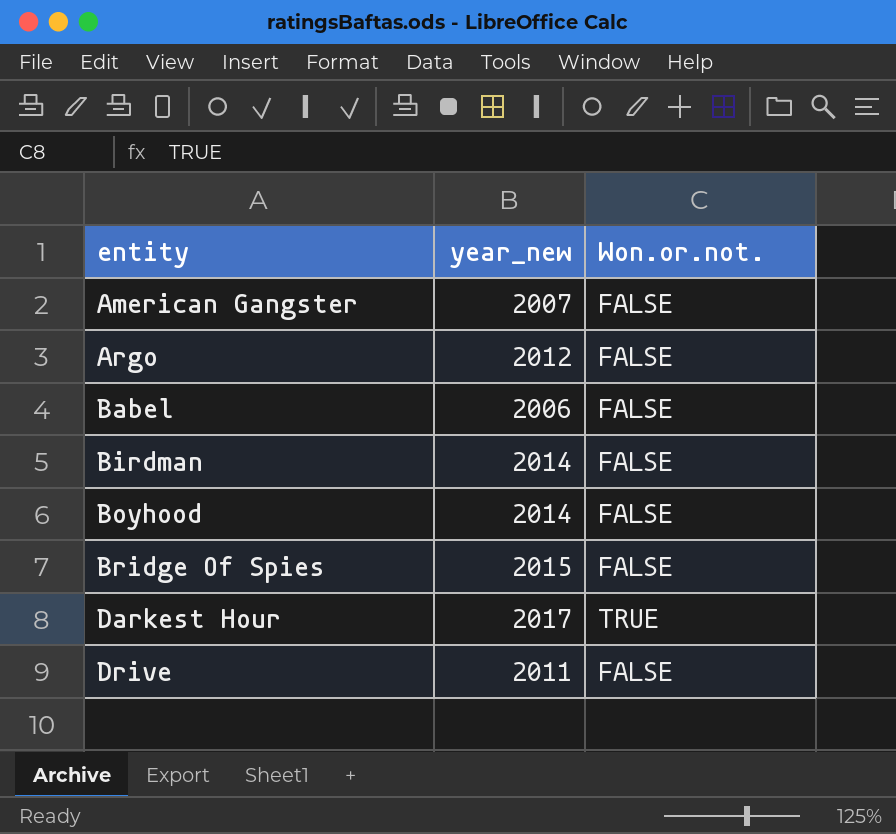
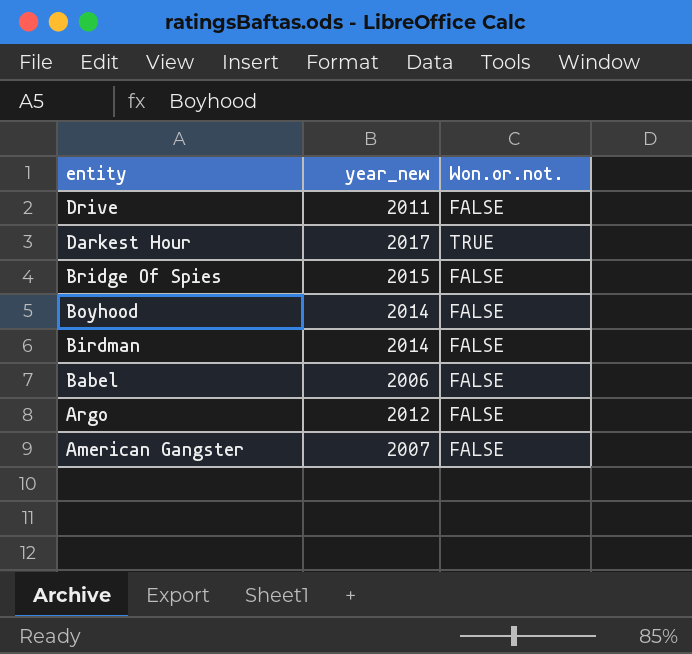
row order: entity ascending -> entity descending

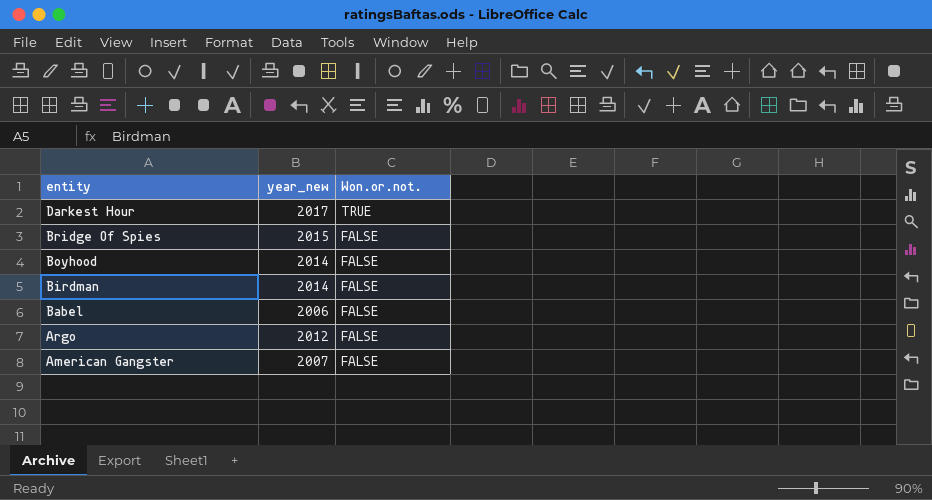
row Drive: 2011 | FALSE -> none

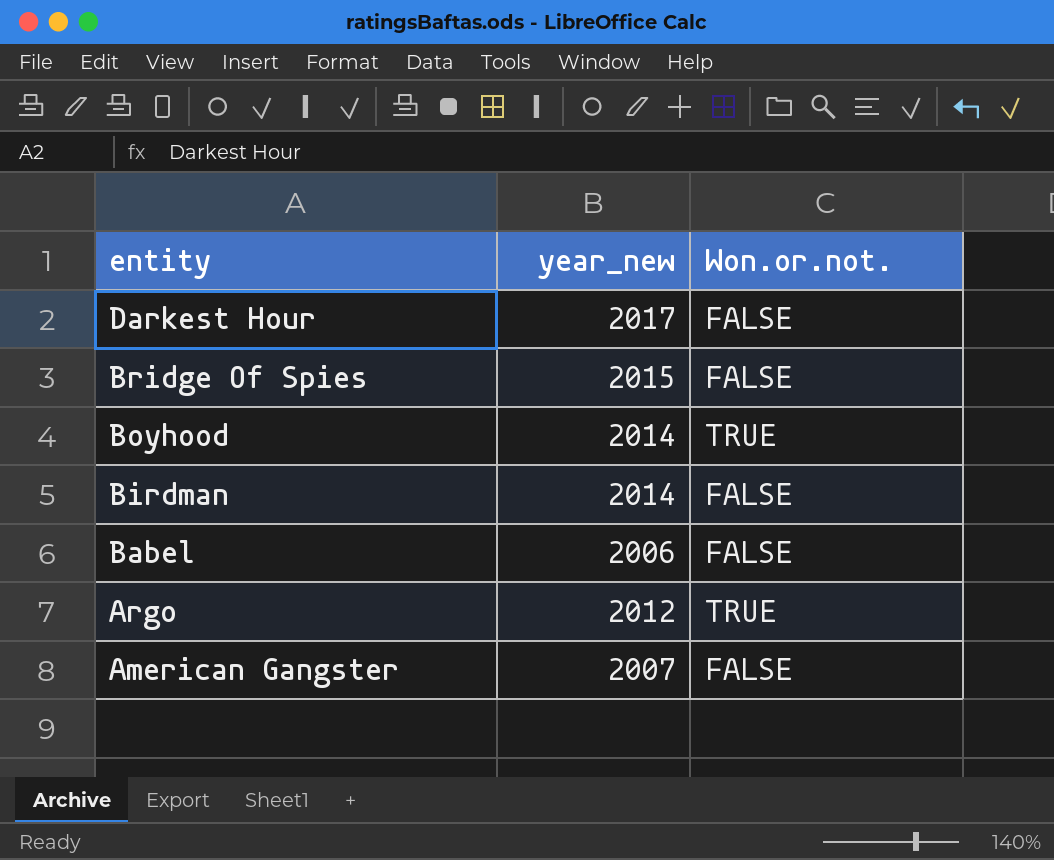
Darkest Hour | Won.or.not.: TRUE -> FALSE
Boyhood | Won.or.not.: FALSE -> TRUE
Argo | Won.or.not.: FALSE -> TRUE

